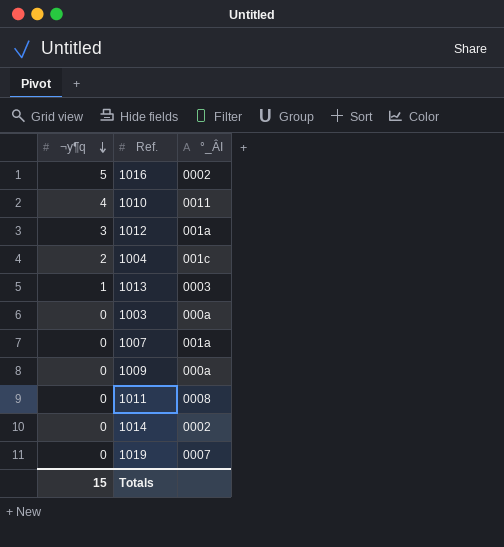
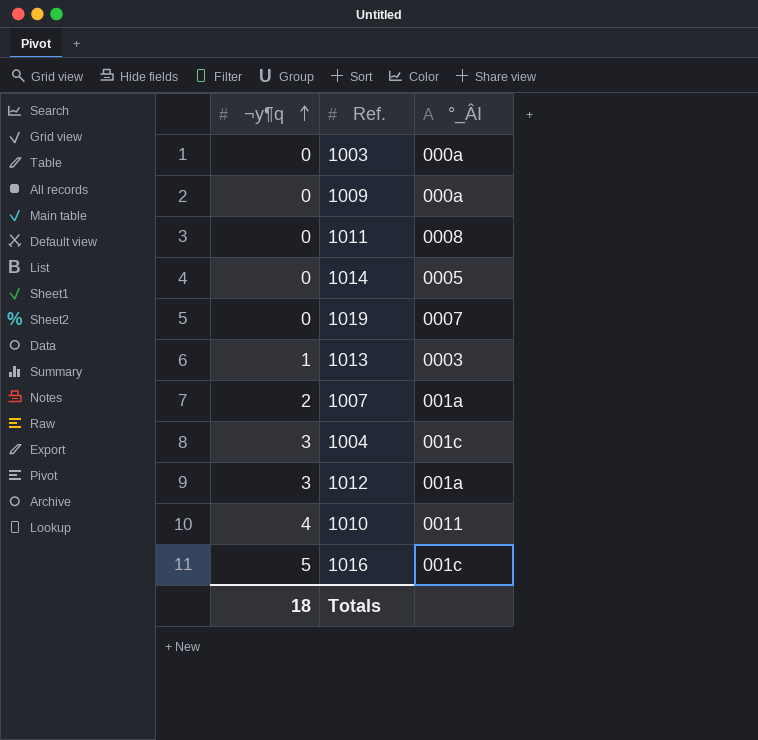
row order: ¬y¶q descending -> ¬y¶q ascending
1014 | °_ÂI: 0002 -> 0005
1007 | ¬y¶q: 0 -> 2
1004 | ¬y¶q: 2 -> 3
1016 | °_ÂI: 0002 -> 001c
Totals | ¬y¶q: 15 -> 18

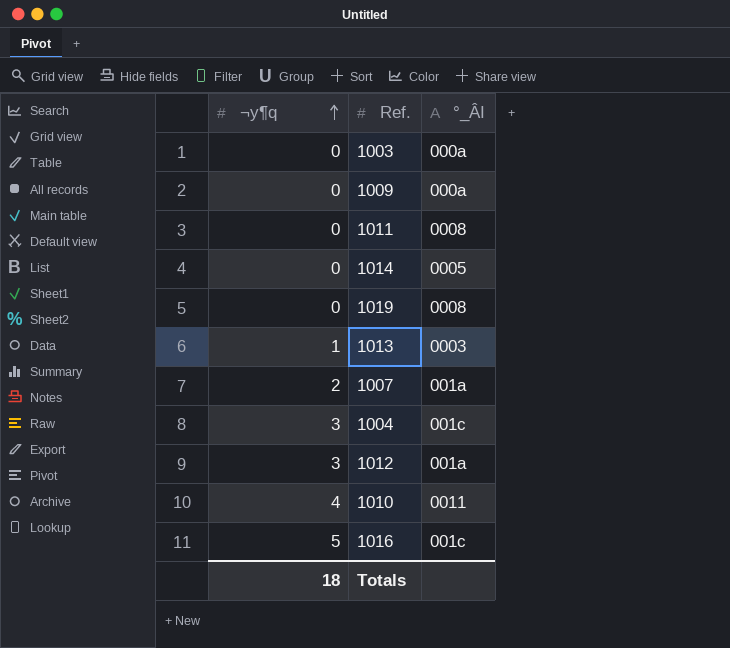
1019 | °_ÂI: 0007 -> 0008

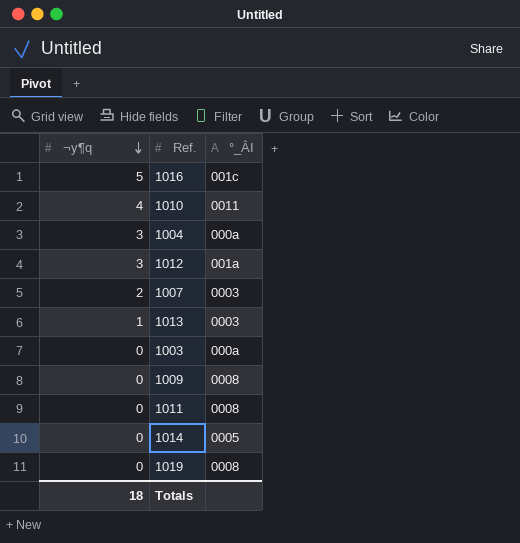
row order: ¬y¶q ascending -> ¬y¶q descending
1004 | °_ÂI: 001c -> 000a
1007 | °_ÂI: 001a -> 0003
1009 | °_ÂI: 000a -> 0008

